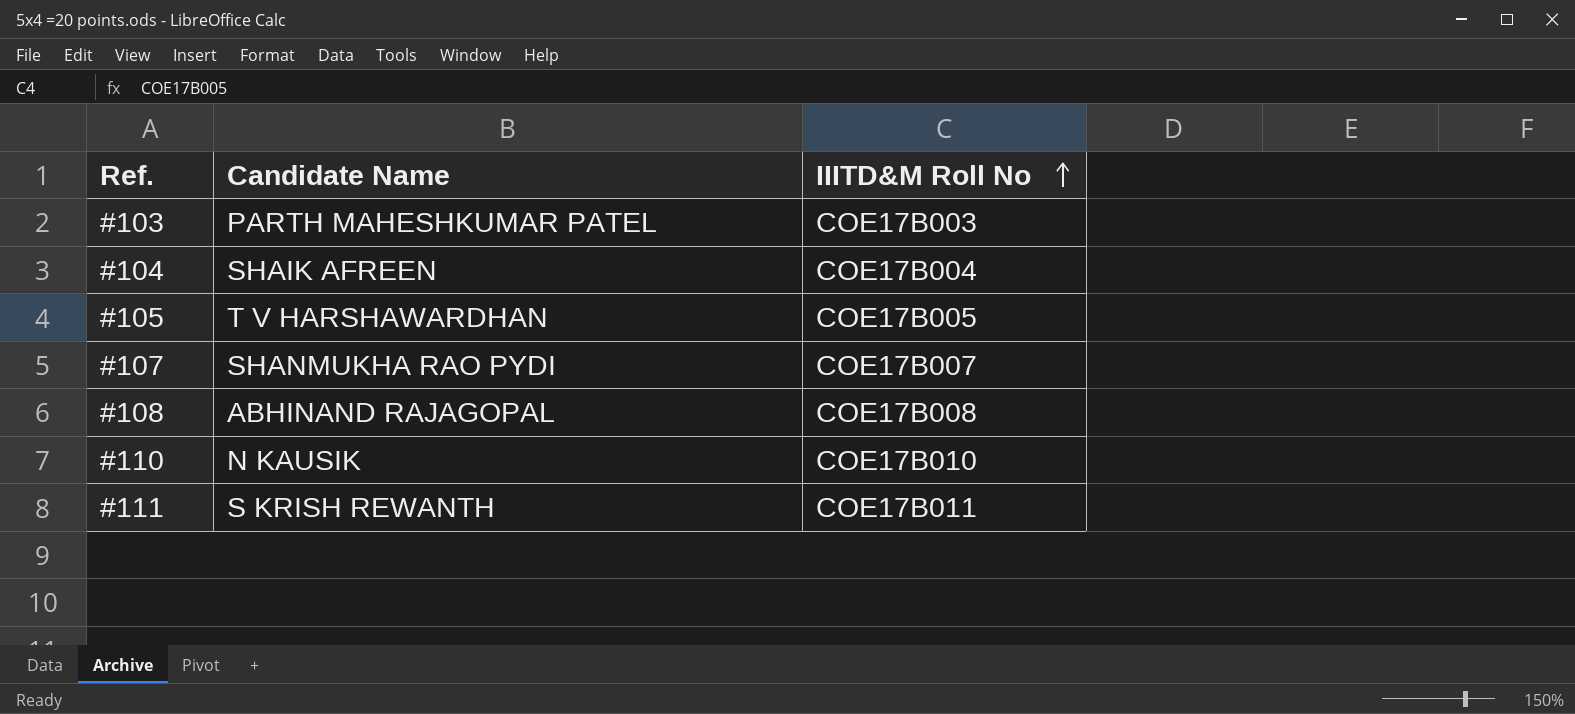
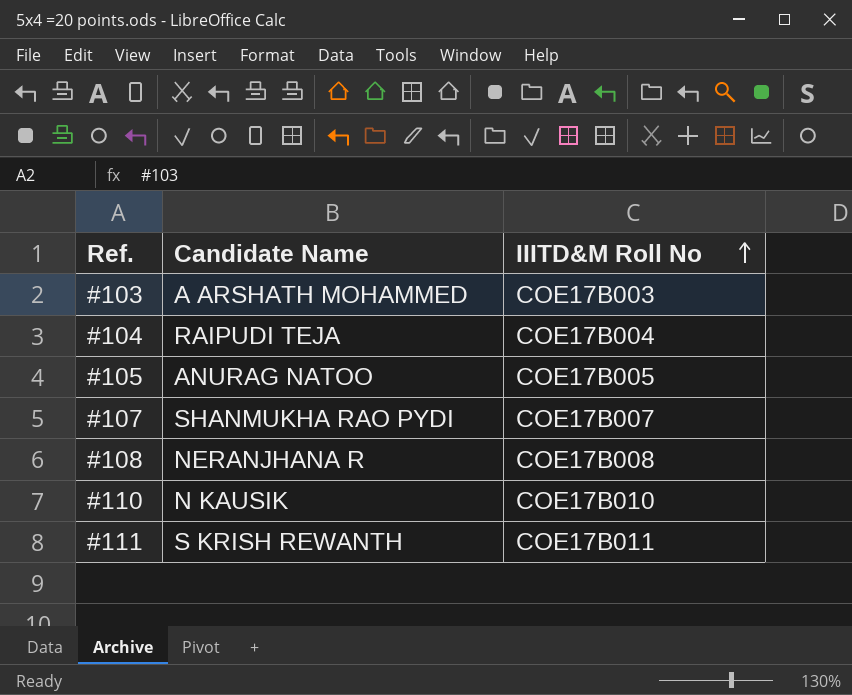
#103 | Candidate Name: PARTH MAHESHKUMAR PATEL -> A ARSHATH MOHAMMED
#104 | Candidate Name: SHAIK AFREEN -> RAIPUDI TEJA
#105 | Candidate Name: T V HARSHAWARDHAN -> ANURAG NATOO
#108 | Candidate Name: ABHINAND RAJAGOPAL -> NERANJHANA R

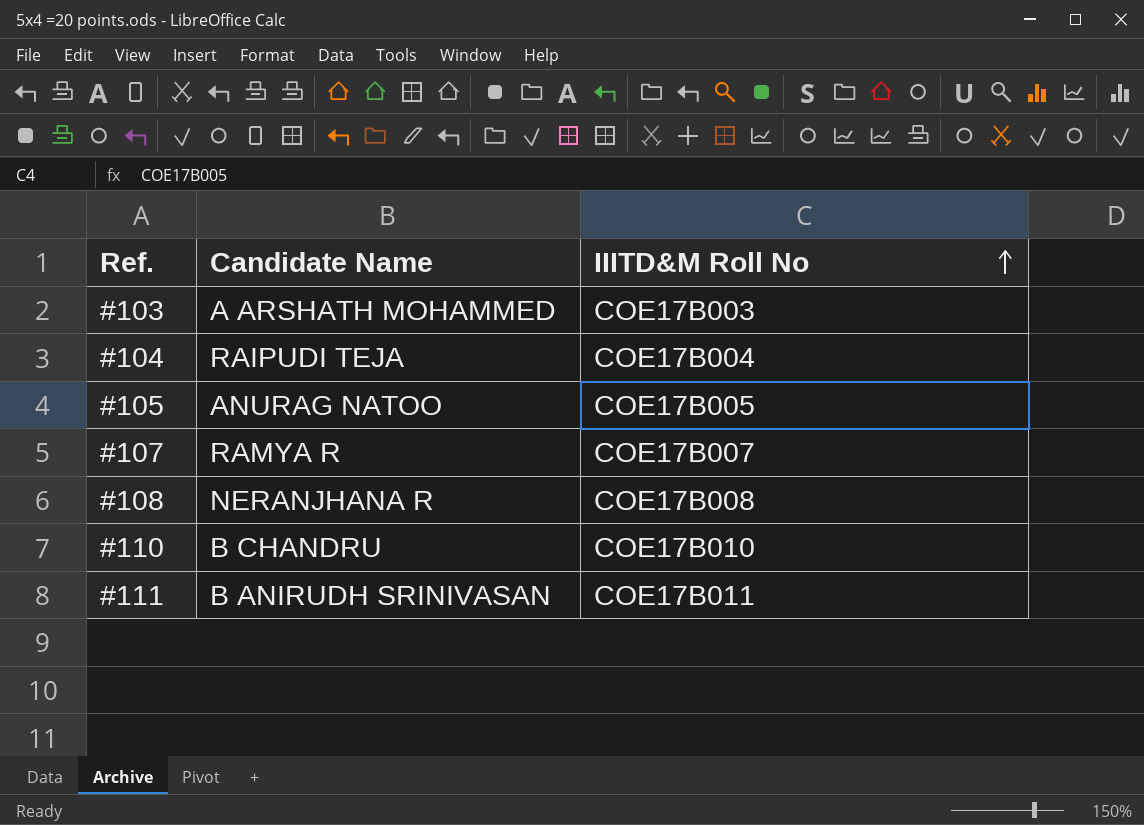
#107 | Candidate Name: SHANMUKHA RAO PYDI -> RAMYA R
#110 | Candidate Name: N KAUSIK -> B CHANDRU
#111 | Candidate Name: S KRISH REWANTH -> B ANIRUDH SRINIVASAN

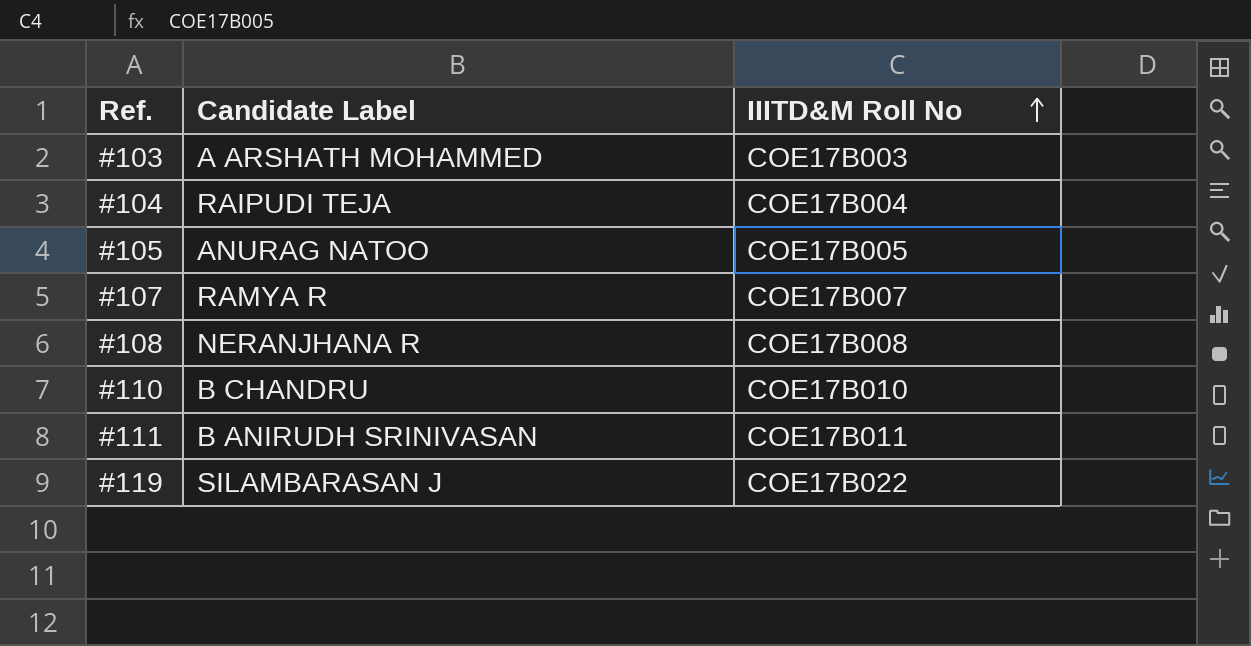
column name: Candidate Name -> Candidate Label
row #119: none -> SILAMBARASAN J | COE17B022

